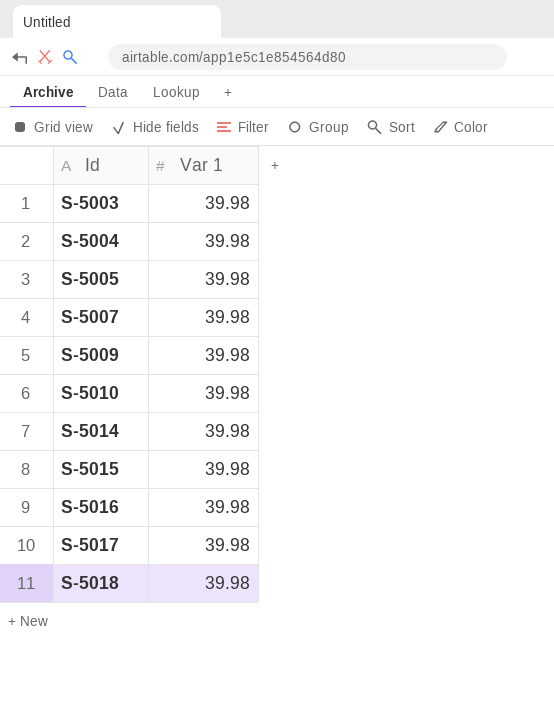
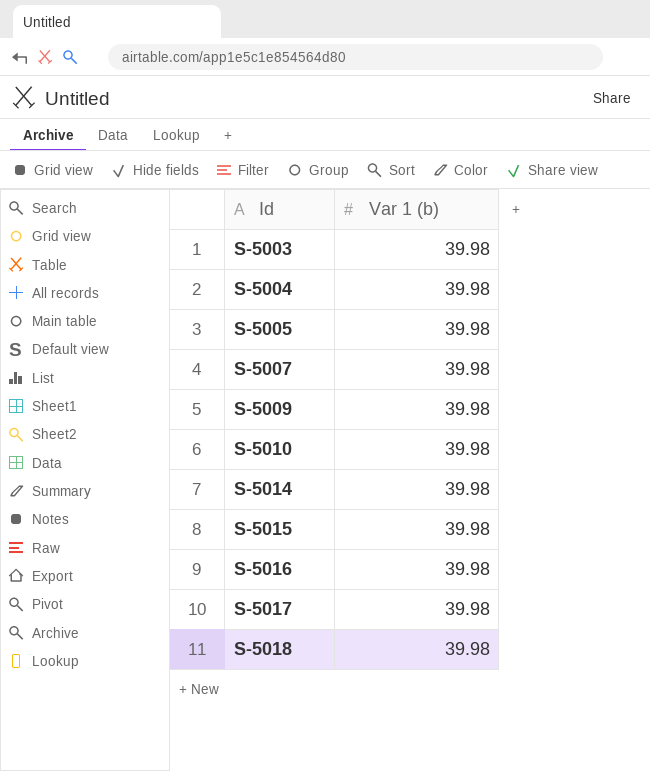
column name: Var 1 -> Var 1 (b)

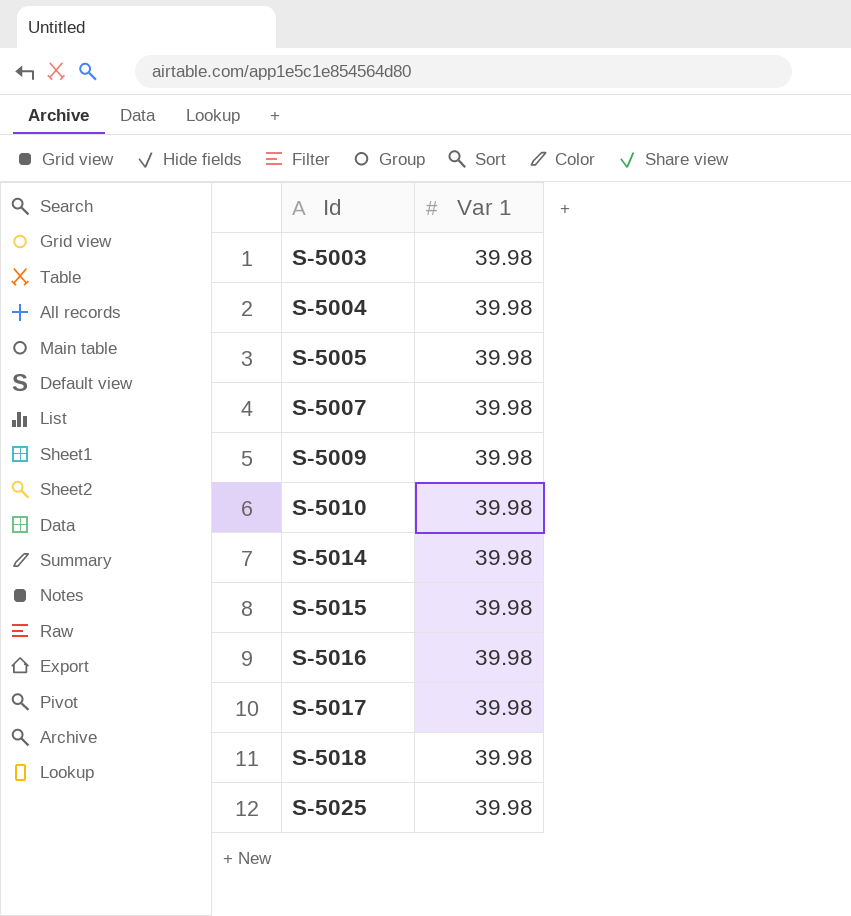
column name: Var 1 (b) -> Var 1
row S-5025: none -> 39.98

